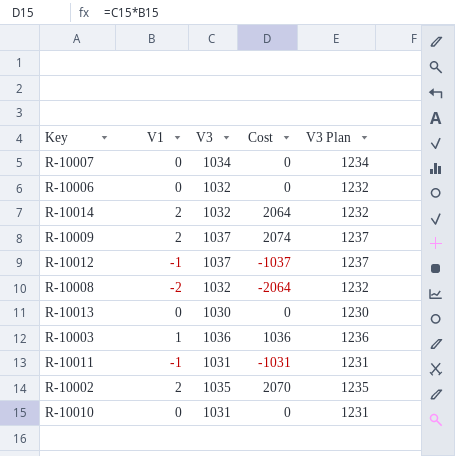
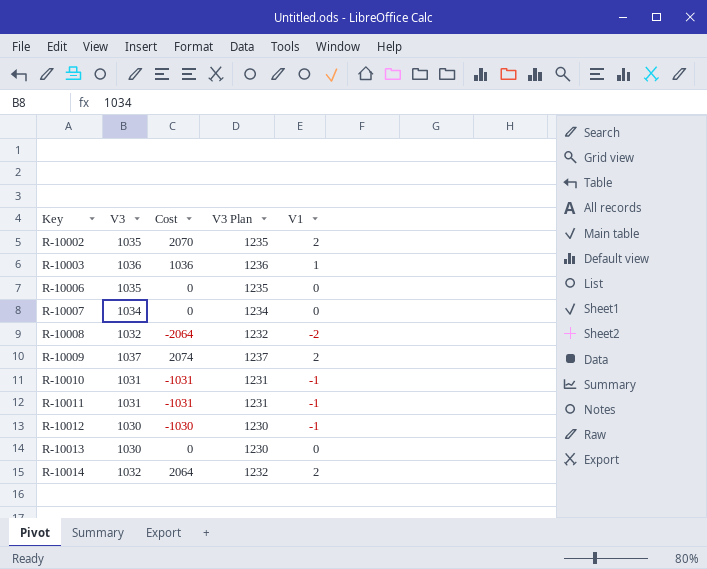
row order: none -> Key ascending
column V1 | position: 2 -> 5
R-10006 | V3: 1032 -> 1035
R-10006 | V3 Plan: 1232 -> 1235
R-10010 | Cost: 0 -> -1031
R-10010 | V1: 0 -> -1
R-10012 | V3: 1037 -> 1030
R-10012 | Cost: -1037 -> -1030
R-10012 | V3 Plan: 1237 -> 1230

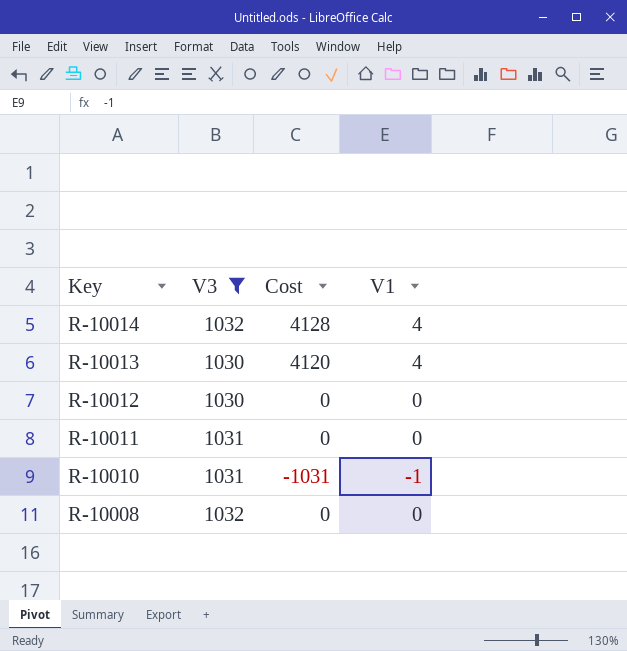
filter: none -> V3 <= 1032
row order: Key ascending -> Key descending
column V3 Plan | formula: [V3] + 200 -> none
R-10014 | Cost: 2064 -> 4128
R-10014 | V1: 2 -> 4
R-10013 | Cost: 0 -> 4120
R-10013 | V1: 0 -> 4
R-10012 | Cost: -1030 -> 0
R-10012 | V1: -1 -> 0
R-10011 | Cost: -1031 -> 0
R-10011 | V1: -1 -> 0
R-10008 | Cost: -2064 -> 0
R-10008 | V1: -2 -> 0

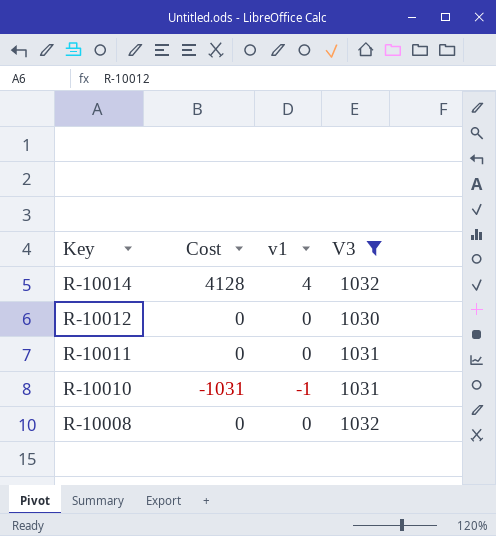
column name: V1 -> v1
column V3 | position: 2 -> 4
row R-10013: 1030 | 4120 | 4 -> none

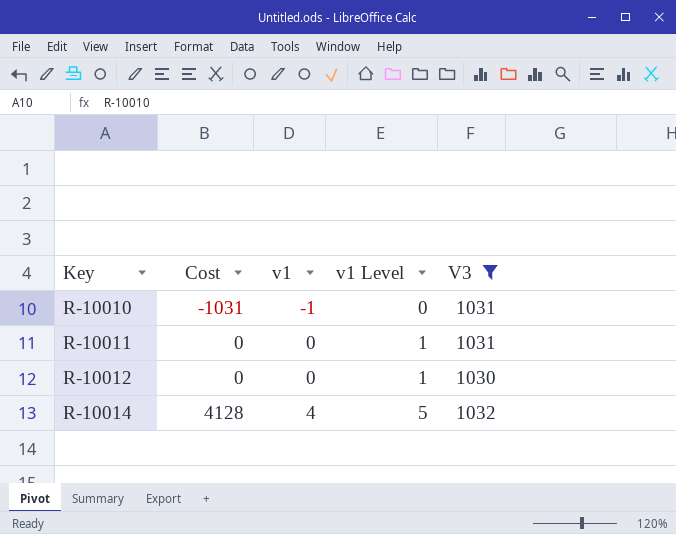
row order: Key descending -> Key ascending
column v1 Level | formula: none -> [v1] + 1
row R-10008: 0 | 0 | 1032 -> none

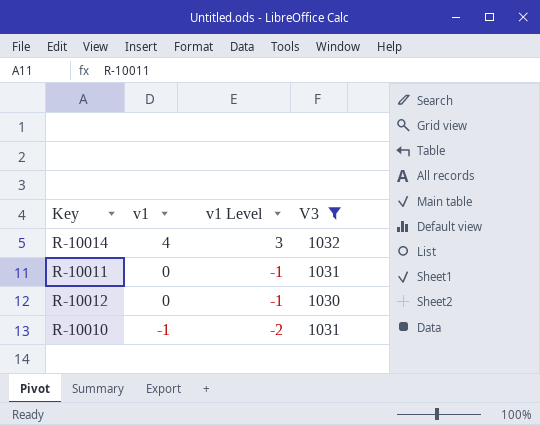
row order: Key ascending -> v1 descending
column Cost | formula: [v1] * [V3] -> none
column v1 Level | formula: [v1] + 1 -> [v1] - 1

